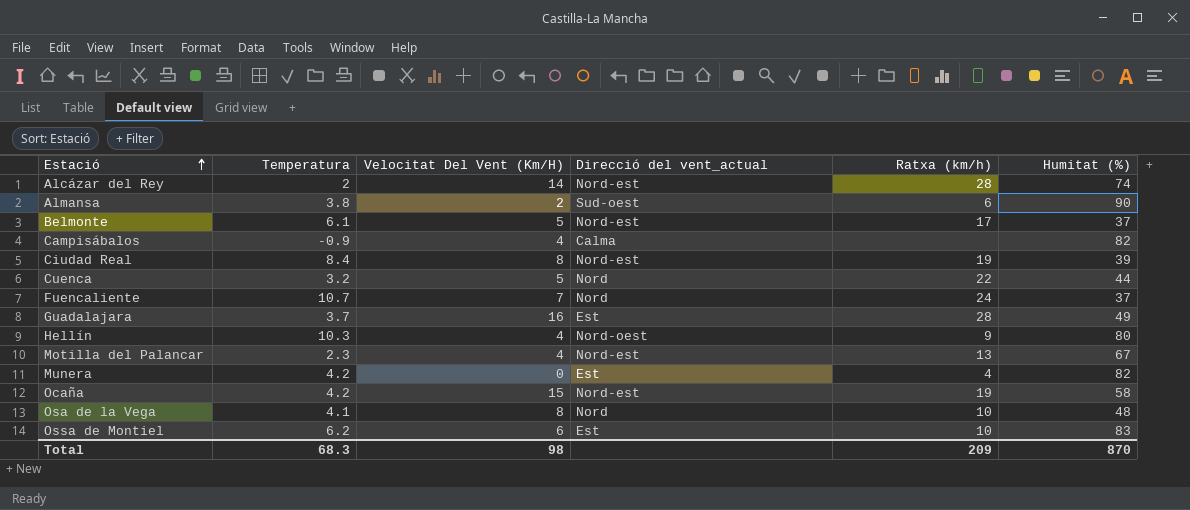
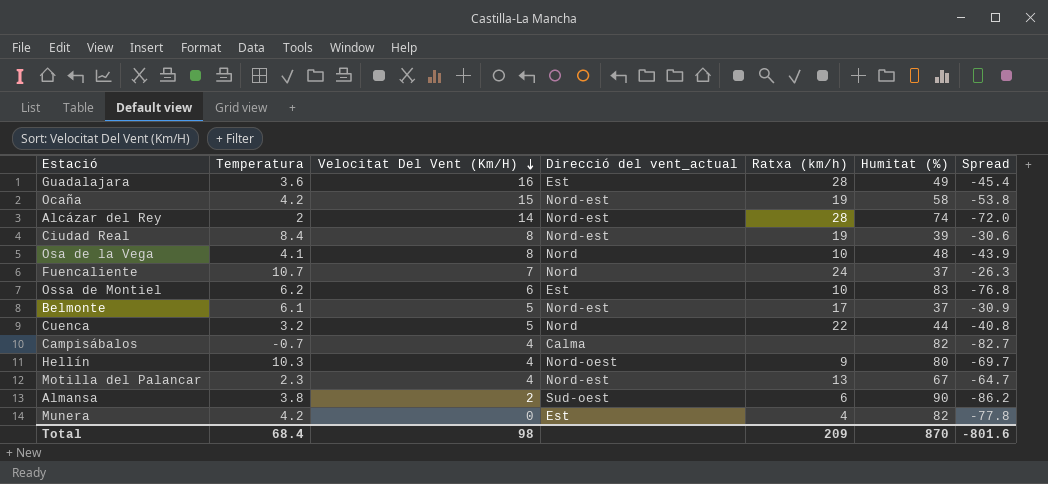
row order: Estació ascending -> Velocitat Del Vent (Km/H) descending
column Spread | formula: none -> [Temperatura] - [Humitat (%)]
Guadalajara | Temperatura: 3.7 -> 3.6
Campisábalos | Temperatura: -0.9 -> -0.7
Total | Temperatura: 68.3 -> 68.4

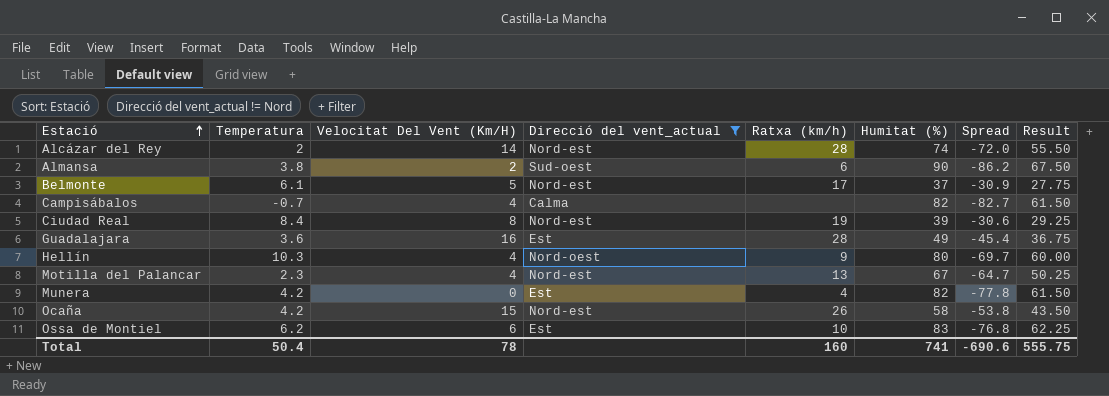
filter: none -> Direcció del vent_actual != Nord
row order: Velocitat Del Vent (Km/H) descending -> Estació ascending
column Result | formula: none -> [Humitat (%)] * 0.75
Ocaña | Ratxa (km/h): 19 -> 26
Total | Temperatura: 68.4 -> 50.4
Total | Velocitat Del Vent (Km/H): 98 -> 78
Total | Ratxa (km/h): 209 -> 160
Total | Humitat (%): 870 -> 741
Total | Spread: -801.6 -> -690.6

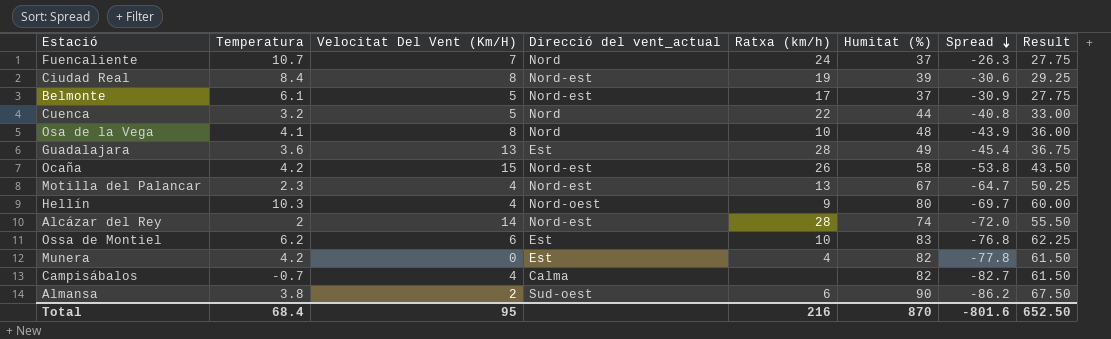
filter: Direcció del vent_actual != Nord -> none
row order: Estació ascending -> Spread descending
Guadalajara | Velocitat Del Vent (Km/H): 16 -> 13
Total | Temperatura: 50.4 -> 68.4
Total | Velocitat Del Vent (Km/H): 78 -> 95
Total | Ratxa (km/h): 160 -> 216
Total | Humitat (%): 741 -> 870
Total | Spread: -690.6 -> -801.6
Total | Result: 555.75 -> 652.50

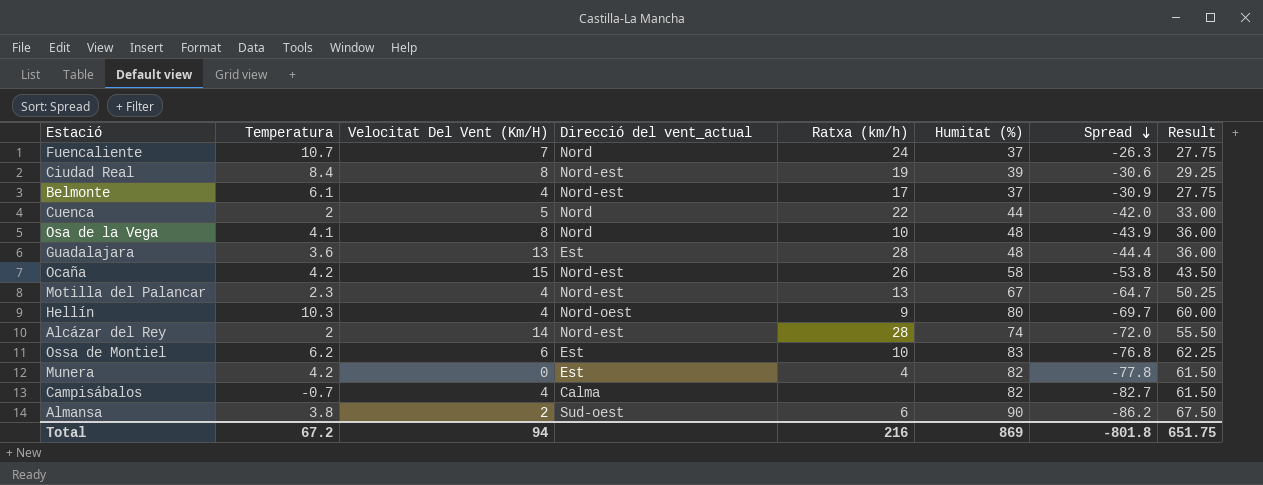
Belmonte | Velocitat Del Vent (Km/H): 5 -> 4
Cuenca | Temperatura: 3.2 -> 2
Cuenca | Spread: -40.8 -> -42.0
Guadalajara | Humitat (%): 49 -> 48
Guadalajara | Spread: -45.4 -> -44.4
Guadalajara | Result: 36.75 -> 36.00
Total | Temperatura: 68.4 -> 67.2
Total | Velocitat Del Vent (Km/H): 95 -> 94
Total | Humitat (%): 870 -> 869
Total | Spread: -801.6 -> -801.8
Total | Result: 652.50 -> 651.75

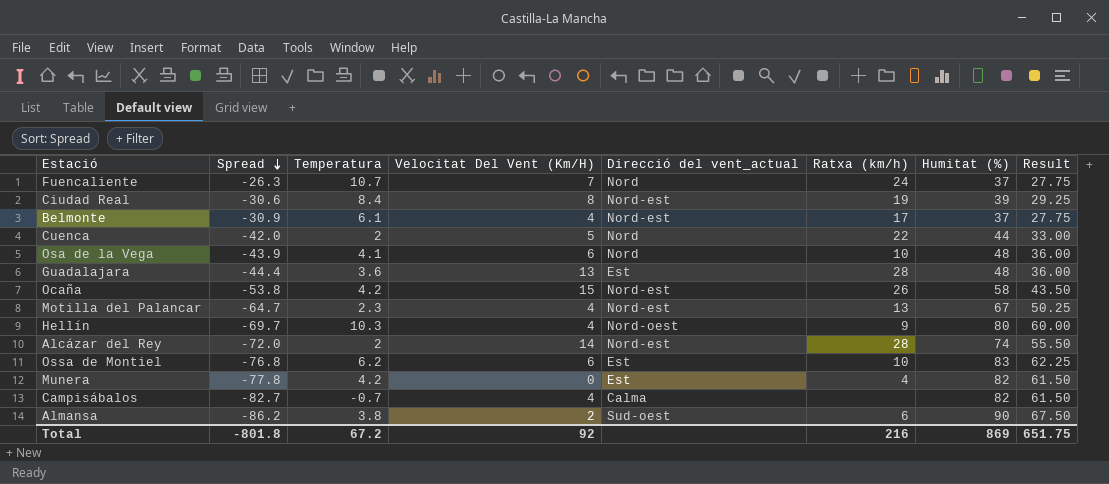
column Spread | position: 7 -> 2
Osa de la Vega | Velocitat Del Vent (Km/H): 8 -> 6
Total | Velocitat Del Vent (Km/H): 94 -> 92

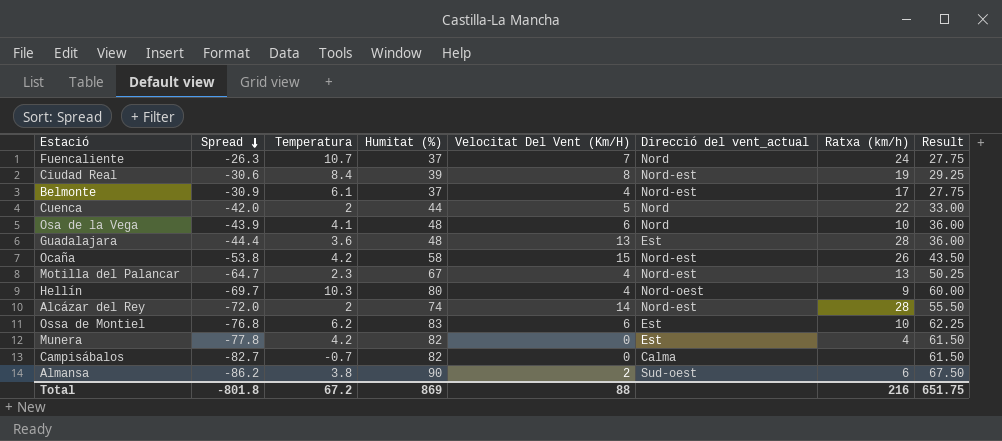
column Humitat (%) | position: 7 -> 4
Campisábalos | Velocitat Del Vent (Km/H): 4 -> 0
Total | Velocitat Del Vent (Km/H): 92 -> 88

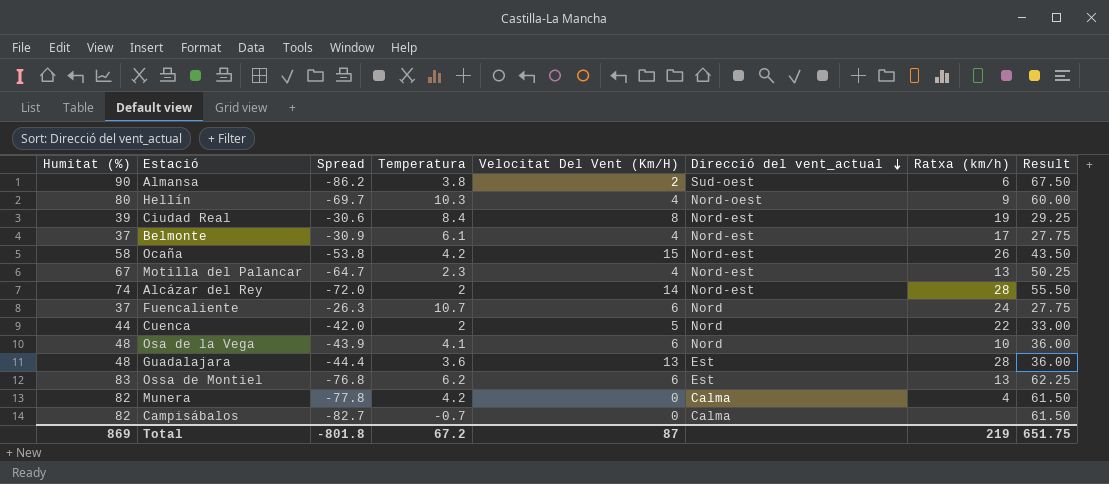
row order: Spread descending -> Direcció del vent_actual descending
column Humitat (%) | position: 4 -> 1
Fuencaliente | Velocitat Del Vent (Km/H): 7 -> 6
Ossa de Montiel | Ratxa (km/h): 10 -> 13
Munera | Direcció del vent_actual: Est -> Calma
Total | Velocitat Del Vent (Km/H): 88 -> 87
Total | Ratxa (km/h): 216 -> 219

